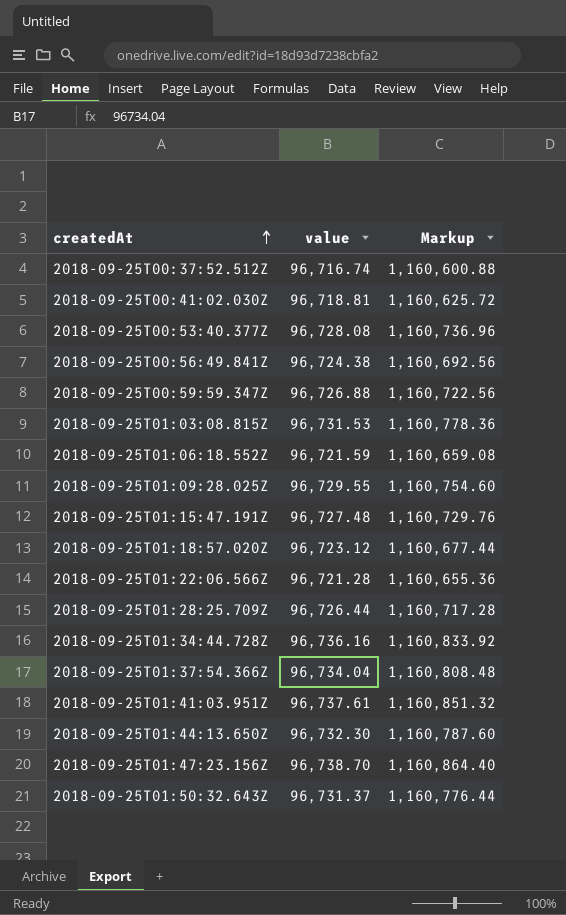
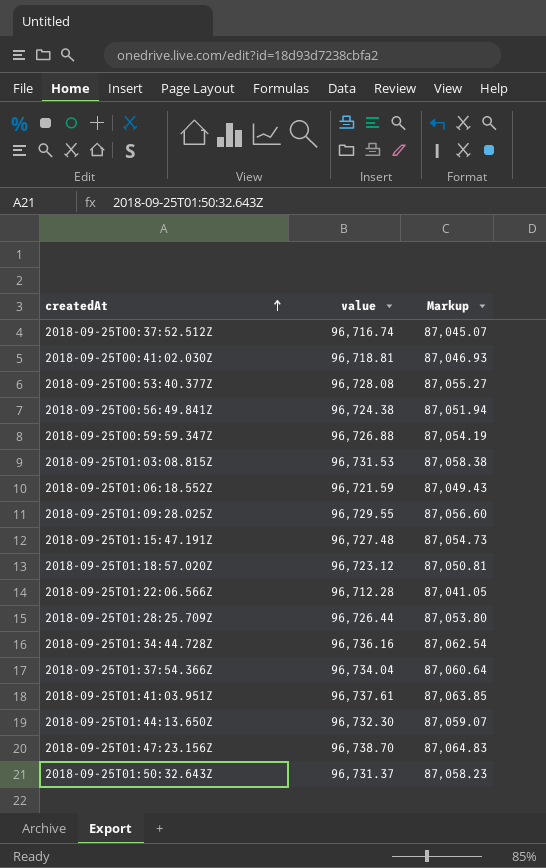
column Markup | formula: [value] * 12 -> [value] * 0.9
2018-09-25T01:22:06.566Z | value: 96,721.28 -> 96,712.28

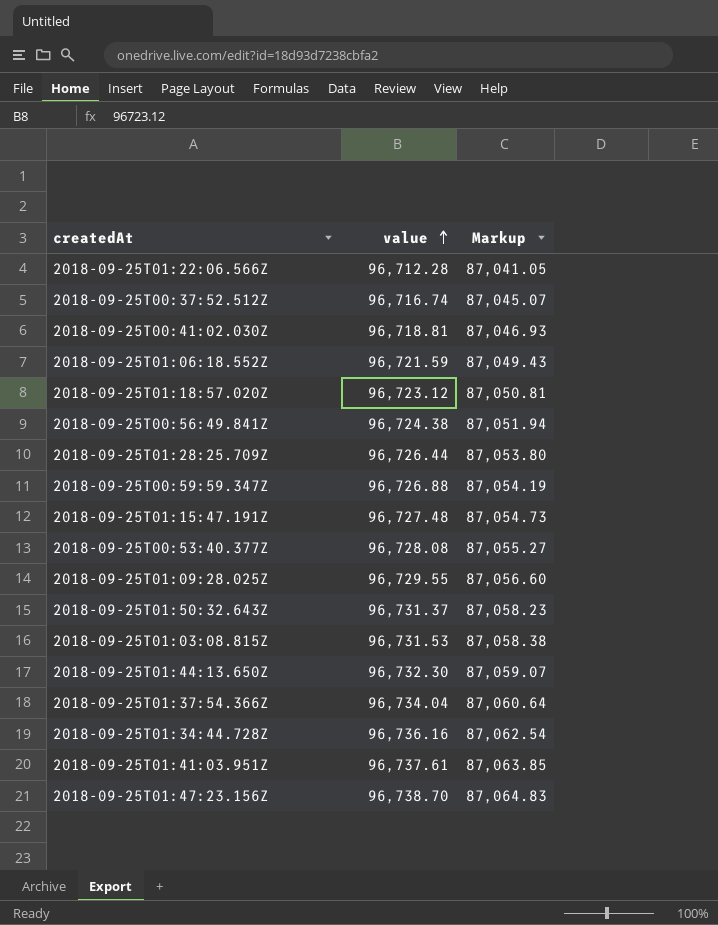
row order: createdAt ascending -> value ascending

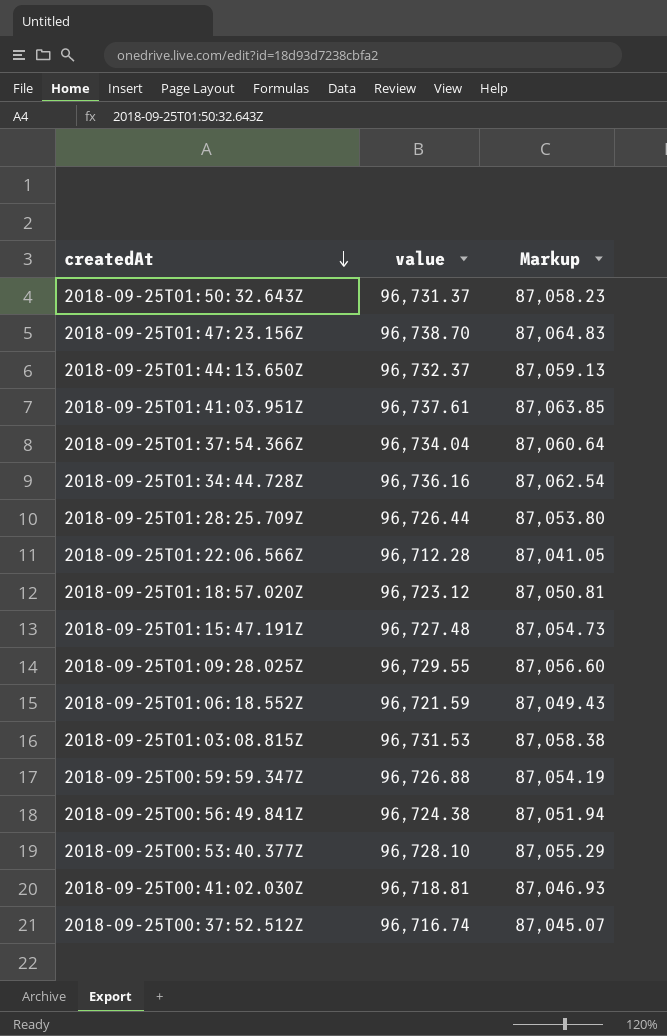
row order: value ascending -> createdAt descending
2018-09-25T01:44:13.650Z | value: 96,732.30 -> 96,732.37
2018-09-25T01:44:13.650Z | Markup: 87,059.07 -> 87,059.13
2018-09-25T00:53:40.377Z | value: 96,728.08 -> 96,728.10
2018-09-25T00:53:40.377Z | Markup: 87,055.27 -> 87,055.29

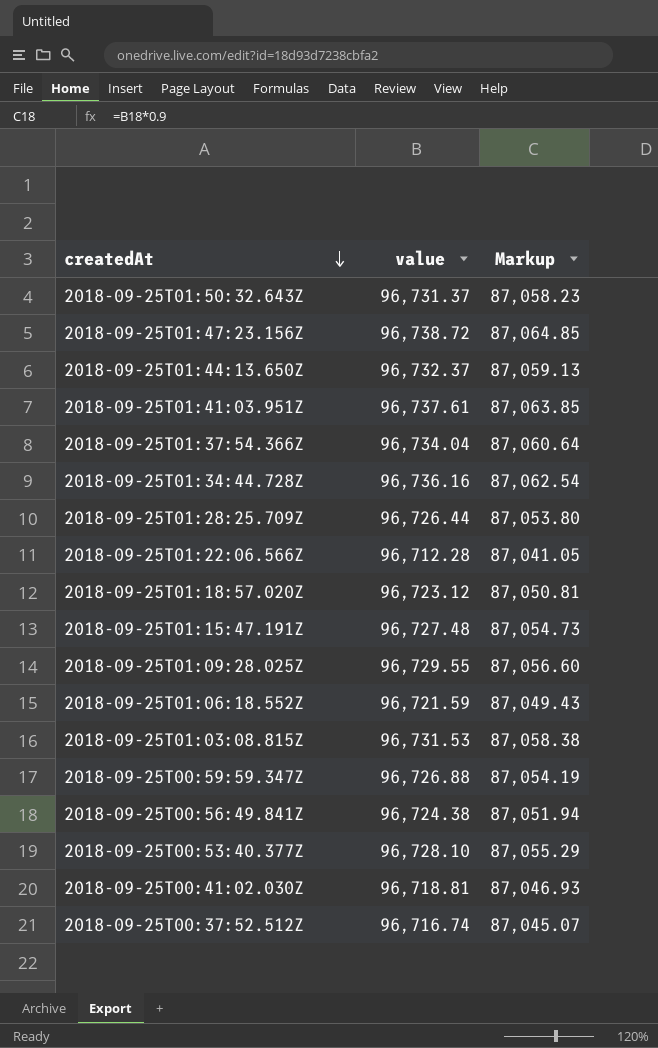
2018-09-25T01:47:23.156Z | value: 96,738.70 -> 96,738.72
2018-09-25T01:47:23.156Z | Markup: 87,064.83 -> 87,064.85

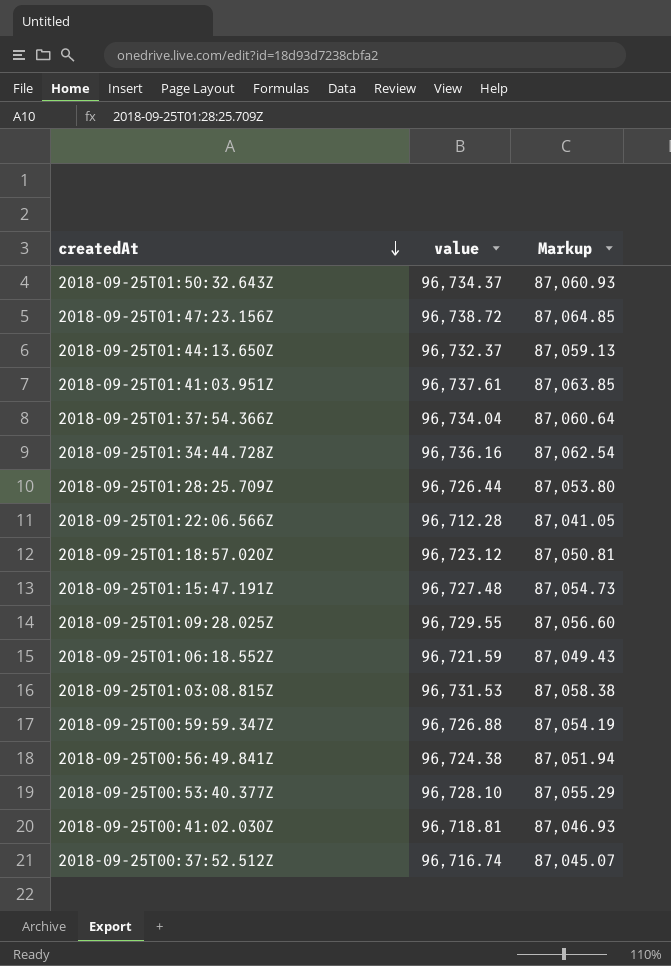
2018-09-25T01:50:32.643Z | value: 96,731.37 -> 96,734.37
2018-09-25T01:50:32.643Z | Markup: 87,058.23 -> 87,060.93

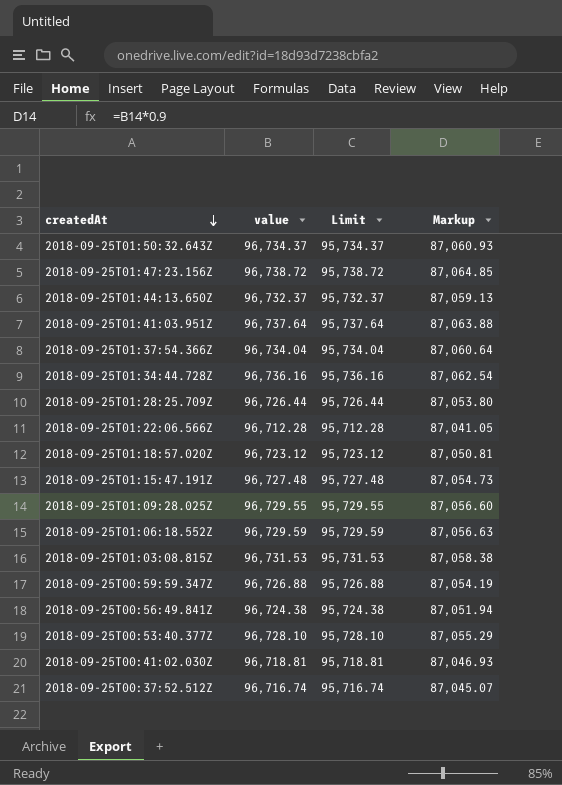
column Limit | formula: none -> [value] - 1000
2018-09-25T01:41:03.951Z | value: 96,737.61 -> 96,737.64
2018-09-25T01:41:03.951Z | Markup: 87,063.85 -> 87,063.88
2018-09-25T01:06:18.552Z | value: 96,721.59 -> 96,729.59
2018-09-25T01:06:18.552Z | Markup: 87,049.43 -> 87,056.63

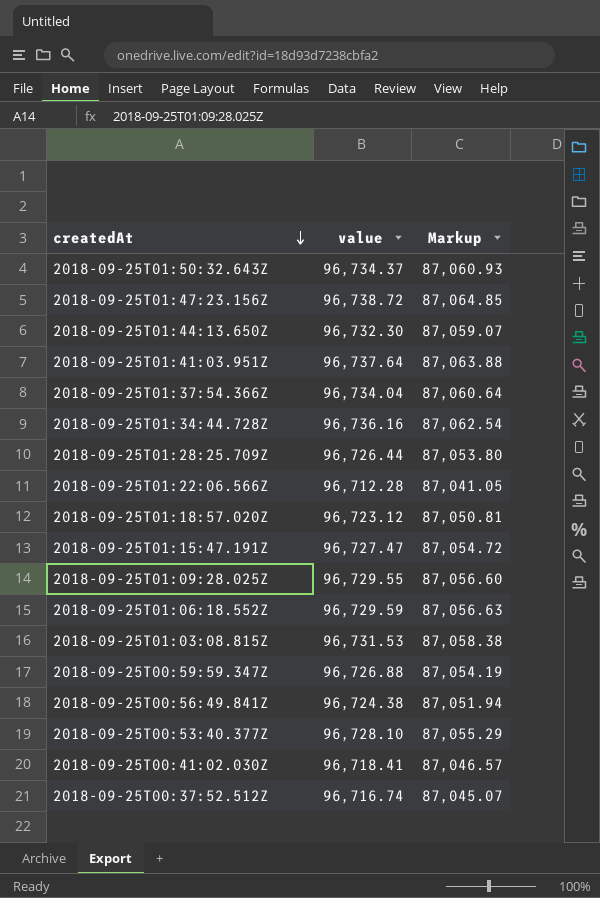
column Limit | formula: [value] - 1000 -> none
2018-09-25T01:44:13.650Z | value: 96,732.37 -> 96,732.30
2018-09-25T01:44:13.650Z | Markup: 87,059.13 -> 87,059.07
2018-09-25T01:15:47.191Z | value: 96,727.48 -> 96,727.47
2018-09-25T01:15:47.191Z | Markup: 87,054.73 -> 87,054.72
2018-09-25T00:41:02.030Z | value: 96,718.81 -> 96,718.41
2018-09-25T00:41:02.030Z | Markup: 87,046.93 -> 87,046.57

